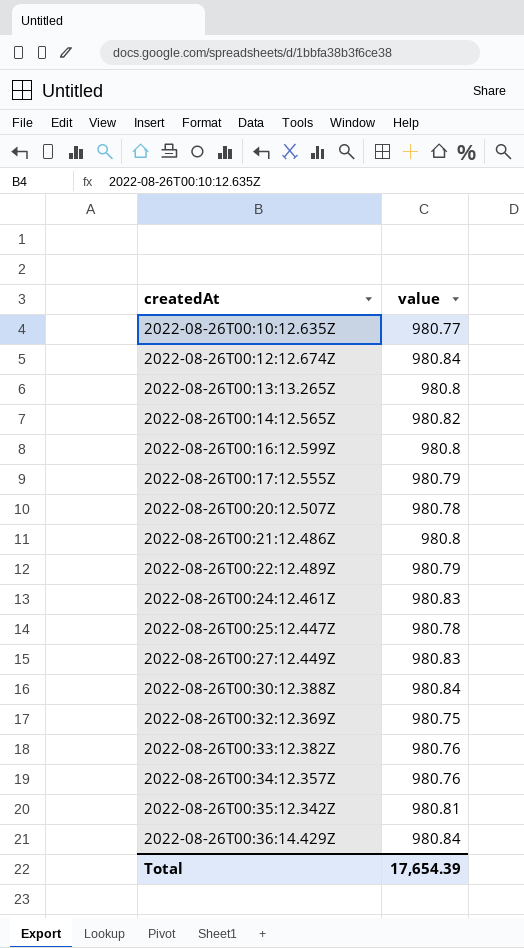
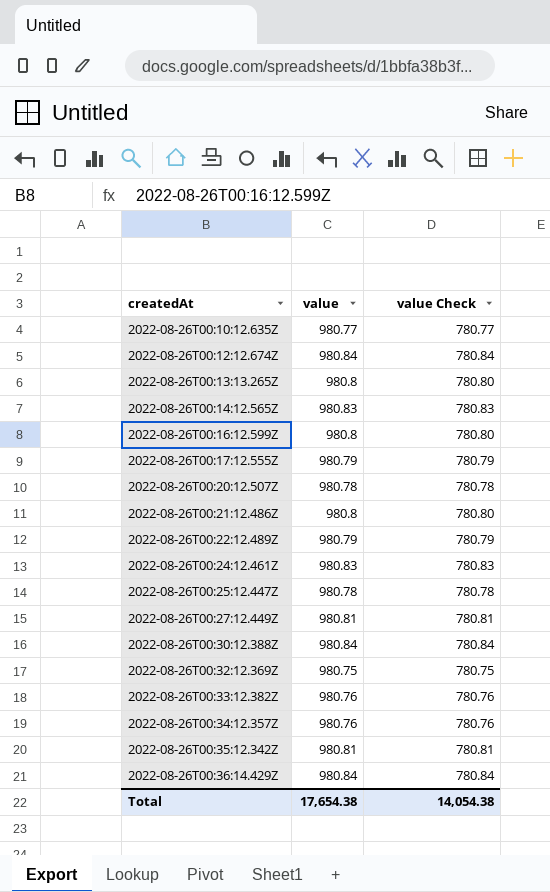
column value Check | formula: none -> [value] - 200
2022-08-26T00:14:12.565Z | value: 980.82 -> 980.83
2022-08-26T00:27:12.449Z | value: 980.83 -> 980.81
Total | value: 17,654.39 -> 17,654.38

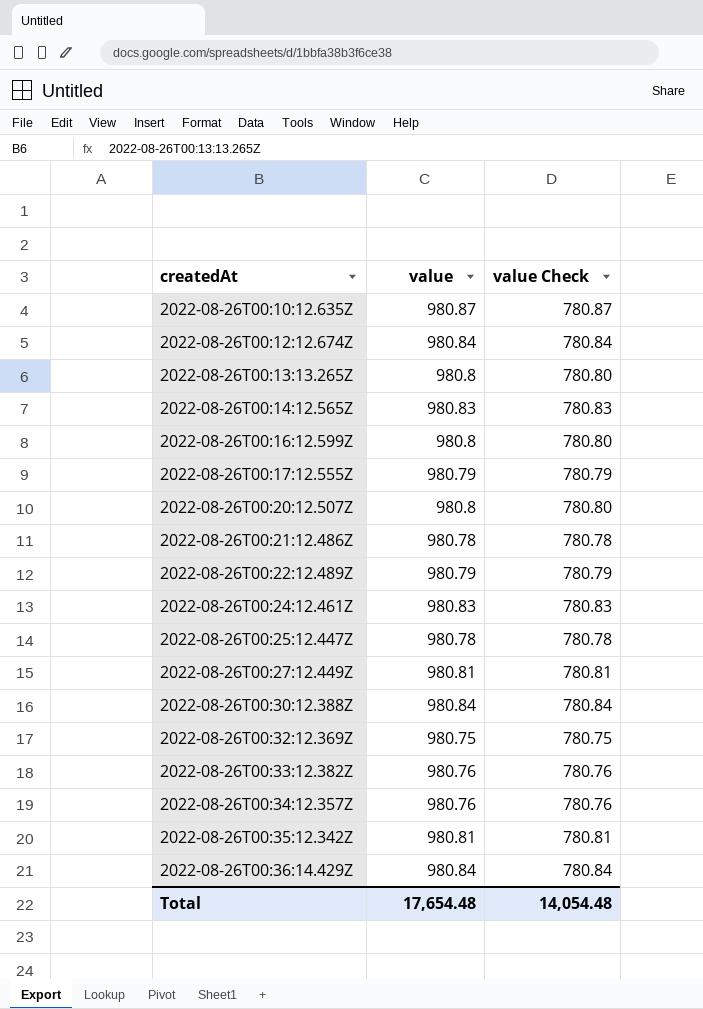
2022-08-26T00:10:12.635Z | value: 980.77 -> 980.87
2022-08-26T00:10:12.635Z | value Check: 780.77 -> 780.87
2022-08-26T00:20:12.507Z | value: 980.78 -> 980.8
2022-08-26T00:20:12.507Z | value Check: 780.78 -> 780.80
2022-08-26T00:21:12.486Z | value: 980.8 -> 980.78
2022-08-26T00:21:12.486Z | value Check: 780.80 -> 780.78
Total | value: 17,654.38 -> 17,654.48
Total | value Check: 14,054.38 -> 14,054.48

